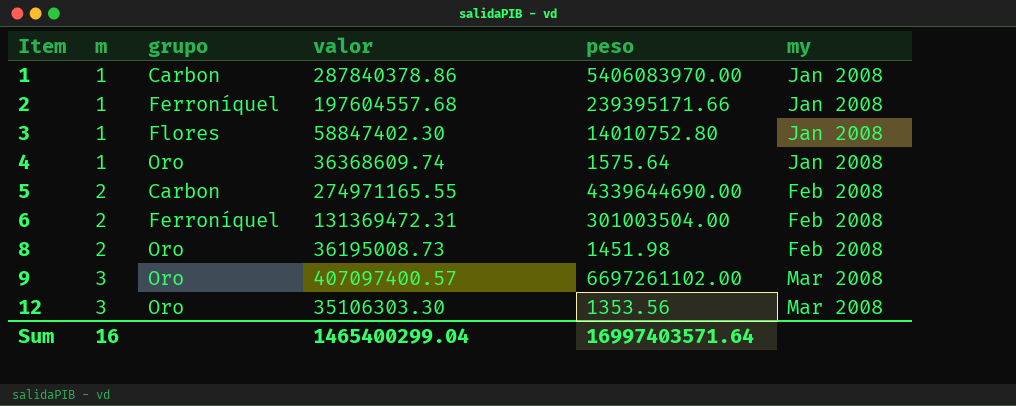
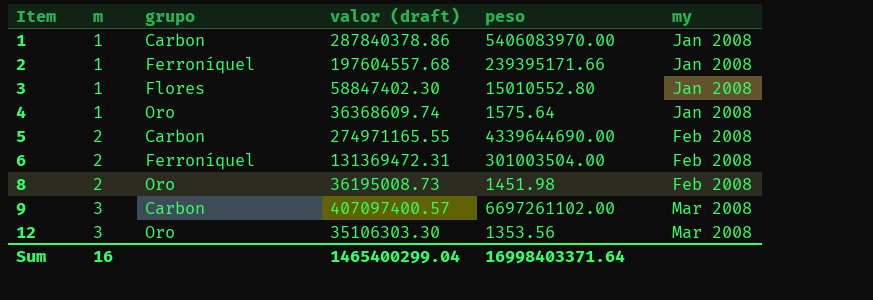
column name: valor -> valor (draft)
3 | peso: 14010752.80 -> 15010552.80
9 | grupo: Oro -> Carbon
Sum | peso: 16997403571.64 -> 16998403371.64

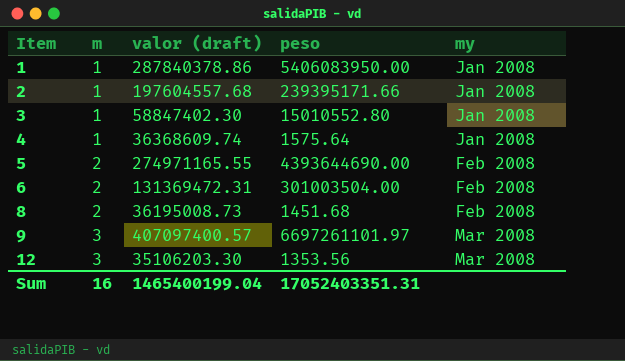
column grupo | position: 3 -> none
1 | peso: 5406083970.00 -> 5406083950.00
5 | peso: 4339644690.00 -> 4393644690.00
8 | peso: 1451.98 -> 1451.68
9 | peso: 6697261102.00 -> 6697261101.97
12 | valor (draft): 35106303.30 -> 35106203.30
Sum | valor (draft): 1465400299.04 -> 1465400199.04
Sum | peso: 16998403371.64 -> 17052403351.31

